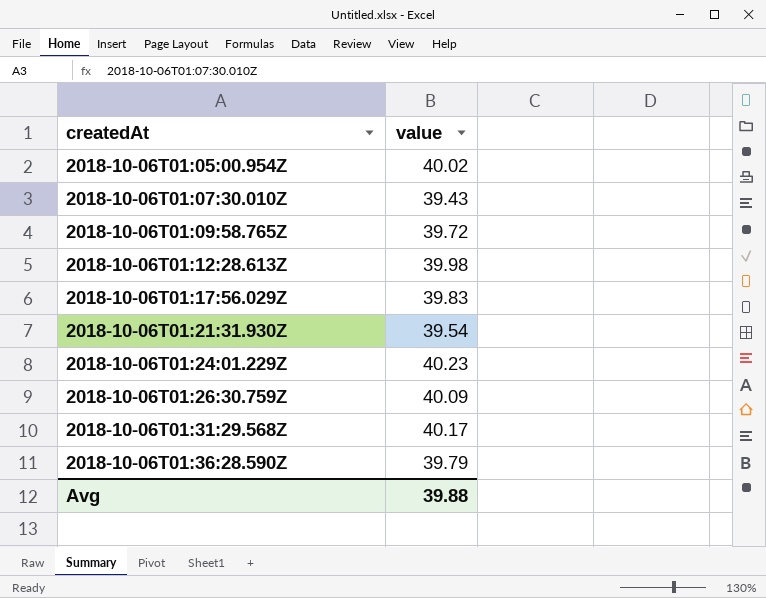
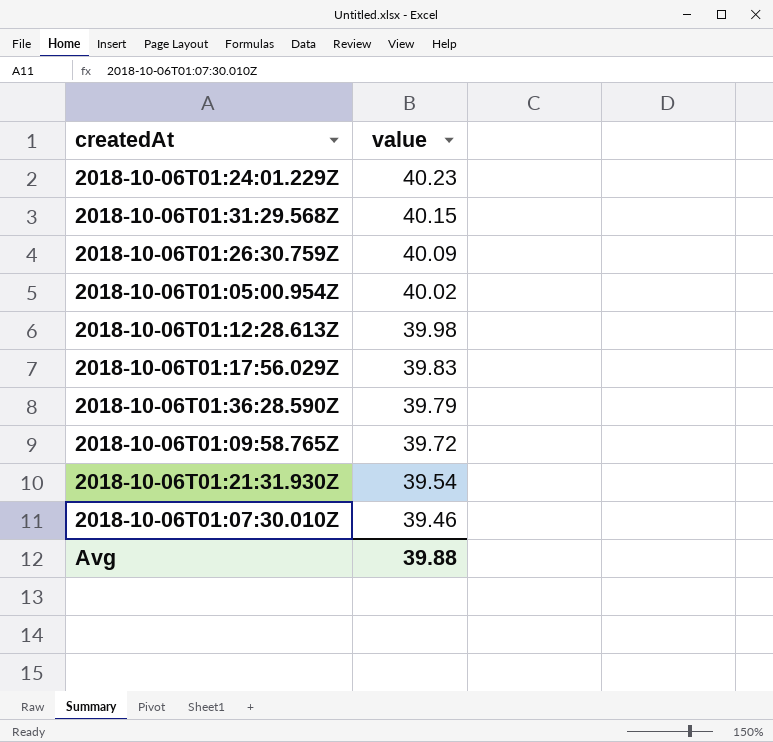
row order: createdAt ascending -> value descending
2018-10-06T01:31:29.568Z | value: 40.17 -> 40.15
2018-10-06T01:07:30.010Z | value: 39.43 -> 39.46

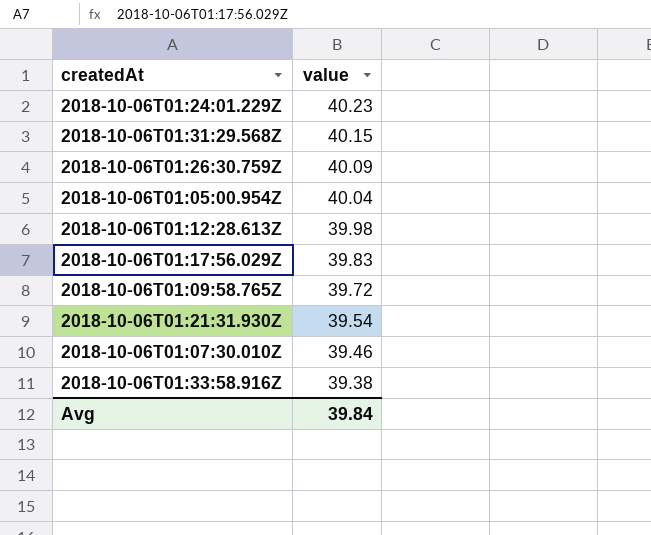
row 2018-10-06T01:36:28.590Z: 39.79 -> none
2018-10-06T01:05:00.954Z | value: 40.02 -> 40.04
row 2018-10-06T01:33:58.916Z: none -> 39.38
Avg | value: 39.88 -> 39.84

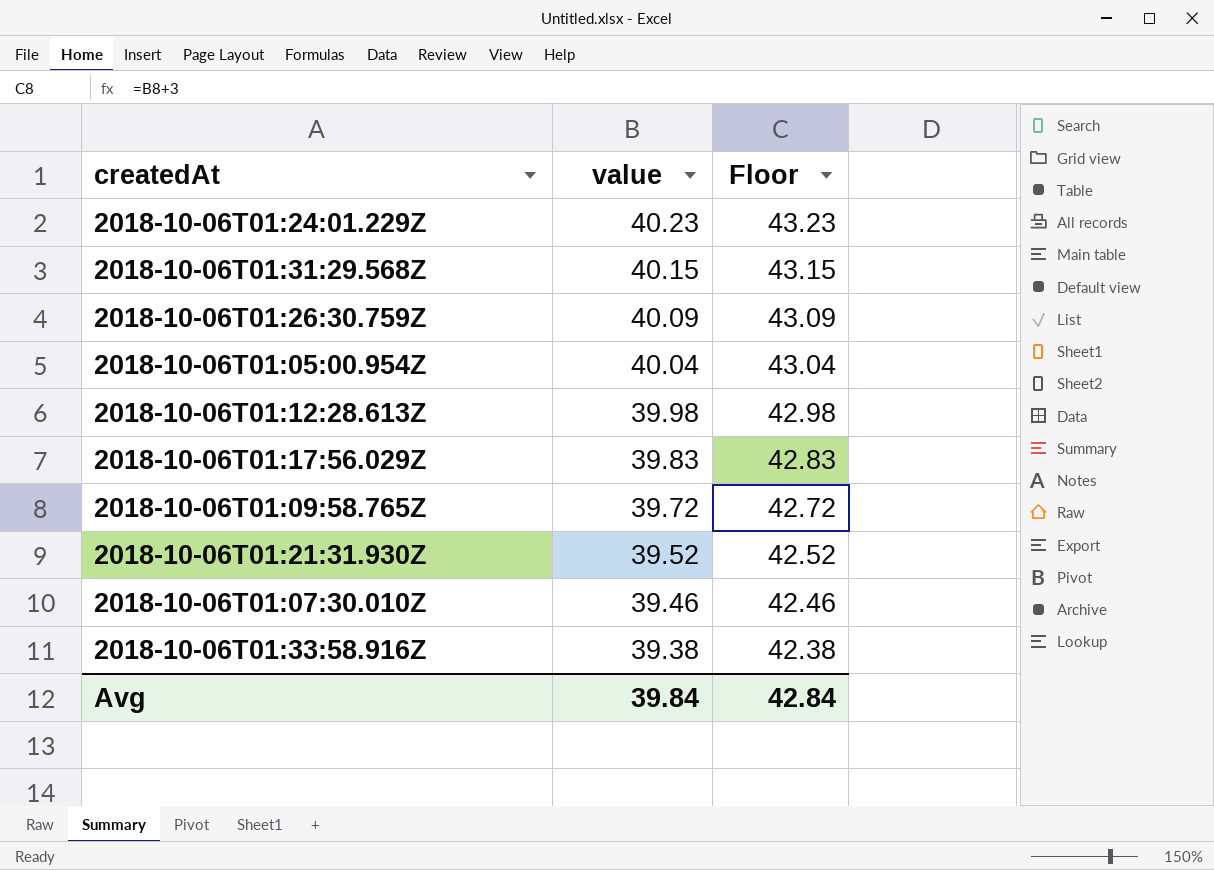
column Floor | formula: none -> [value] + 3
2018-10-06T01:21:31.930Z | value: 39.54 -> 39.52

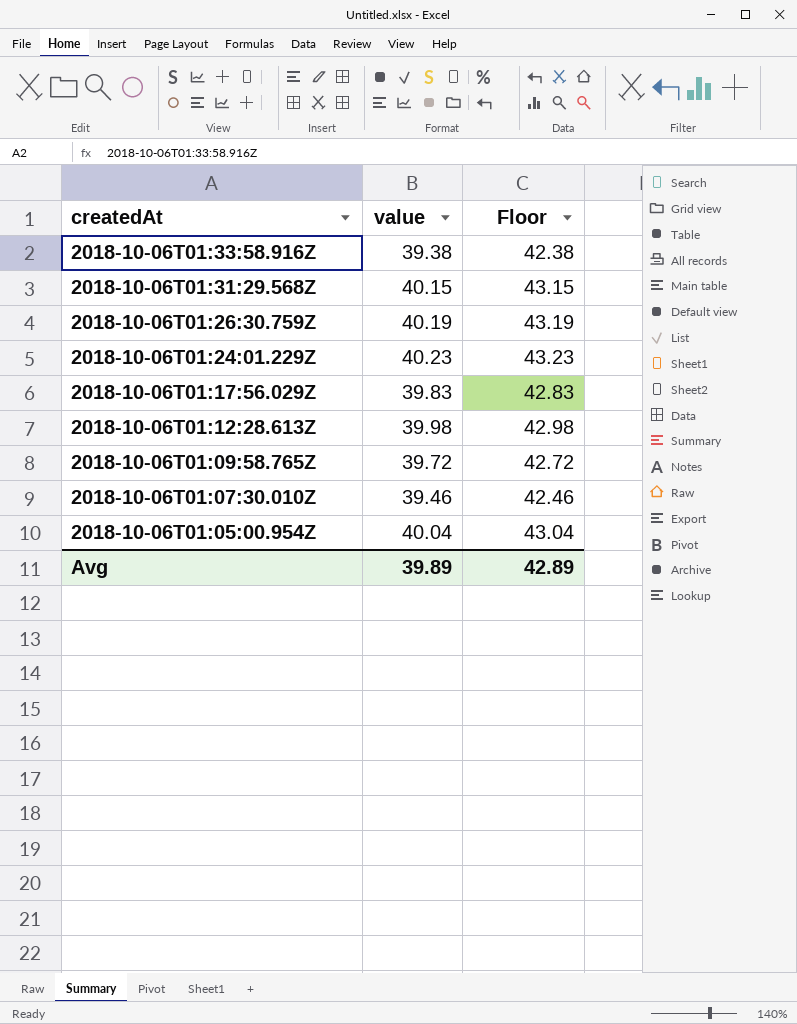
row order: value descending -> createdAt descending
row 2018-10-06T01:21:31.930Z: 39.52 | 42.52 -> none
2018-10-06T01:26:30.759Z | value: 40.09 -> 40.19
2018-10-06T01:26:30.759Z | Floor: 43.09 -> 43.19
Avg | value: 39.84 -> 39.89
Avg | Floor: 42.84 -> 42.89

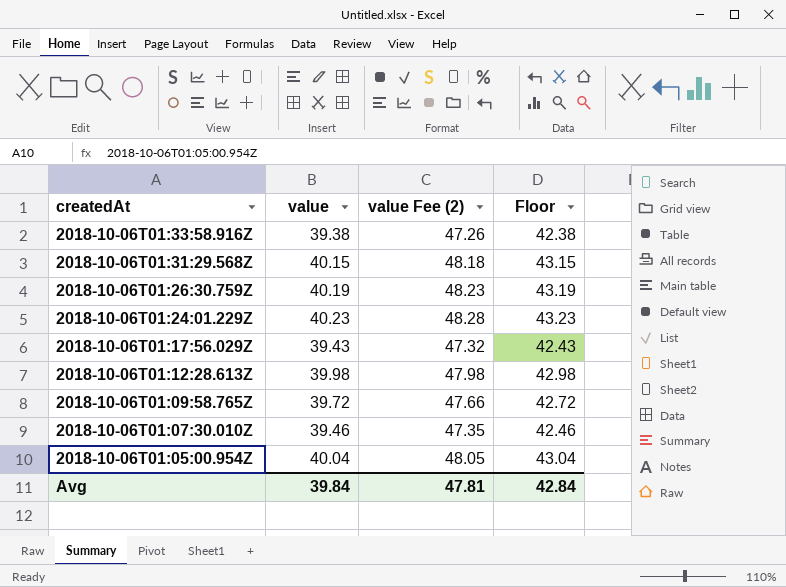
column value Fee (2) | formula: none -> [value] * 1.2
2018-10-06T01:17:56.029Z | value: 39.83 -> 39.43
2018-10-06T01:17:56.029Z | Floor: 42.83 -> 42.43
Avg | value: 39.89 -> 39.84
Avg | Floor: 42.89 -> 42.84

